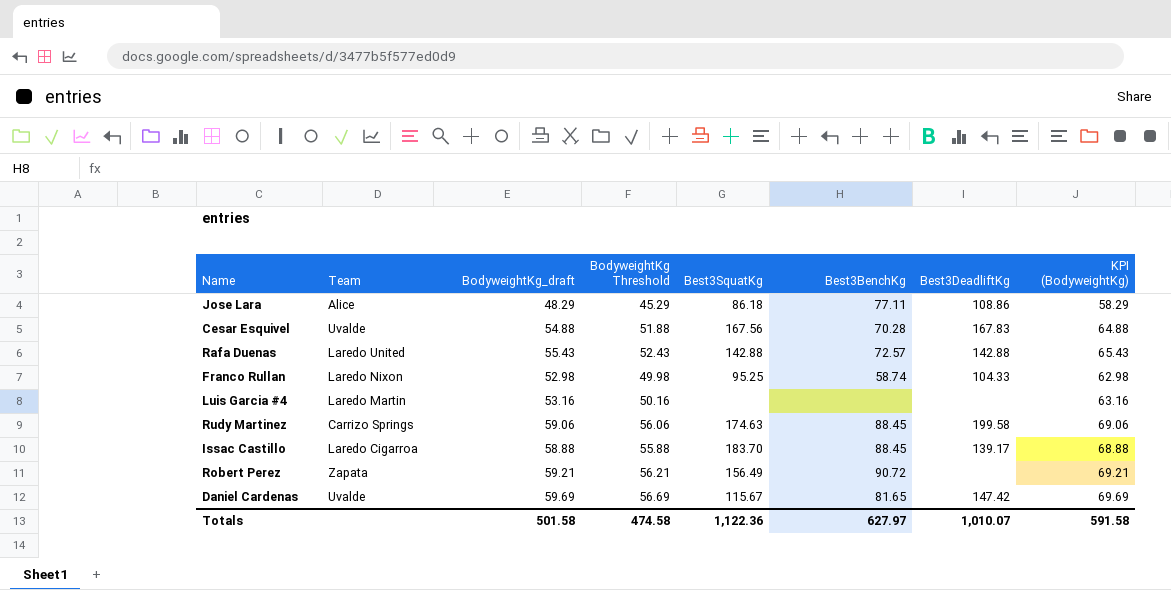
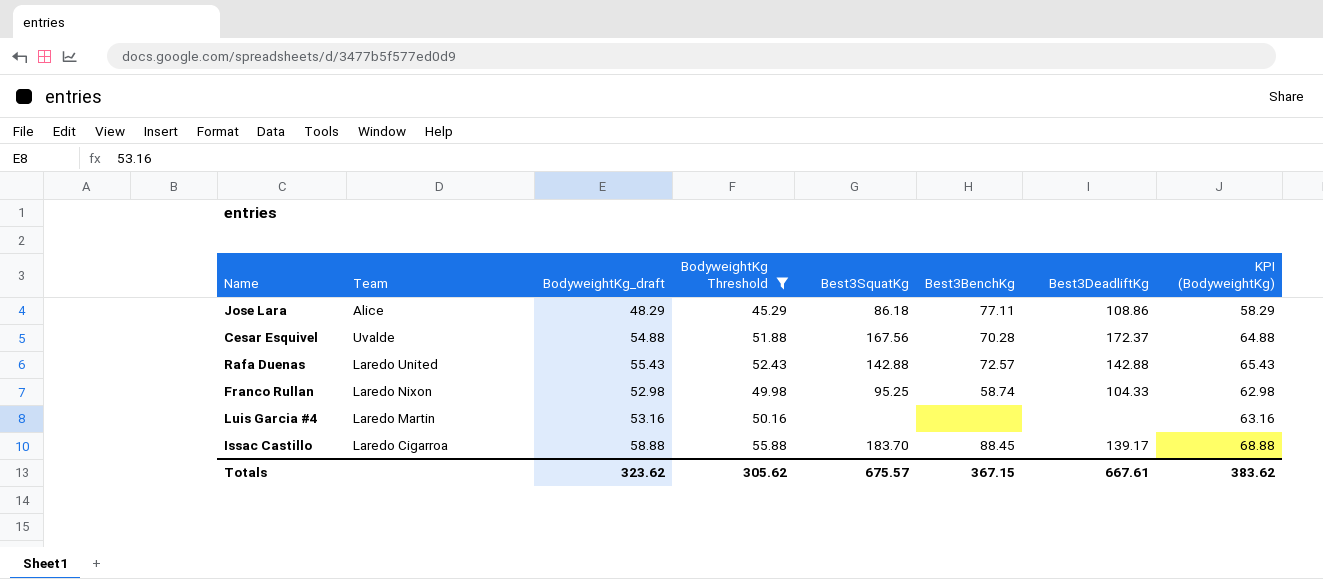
filter: none -> BodyweightKg Threshold <= 55.88
Cesar Esquivel | Best3DeadliftKg: 167.83 -> 172.37
Totals | BodyweightKg_draft: 501.58 -> 323.62
Totals | BodyweightKg Threshold: 474.58 -> 305.62
Totals | Best3SquatKg: 1,122.36 -> 675.57
Totals | Best3BenchKg: 627.97 -> 367.15
Totals | Best3DeadliftKg: 1,010.07 -> 667.61
Totals | KPI (BodyweightKg): 591.58 -> 383.62

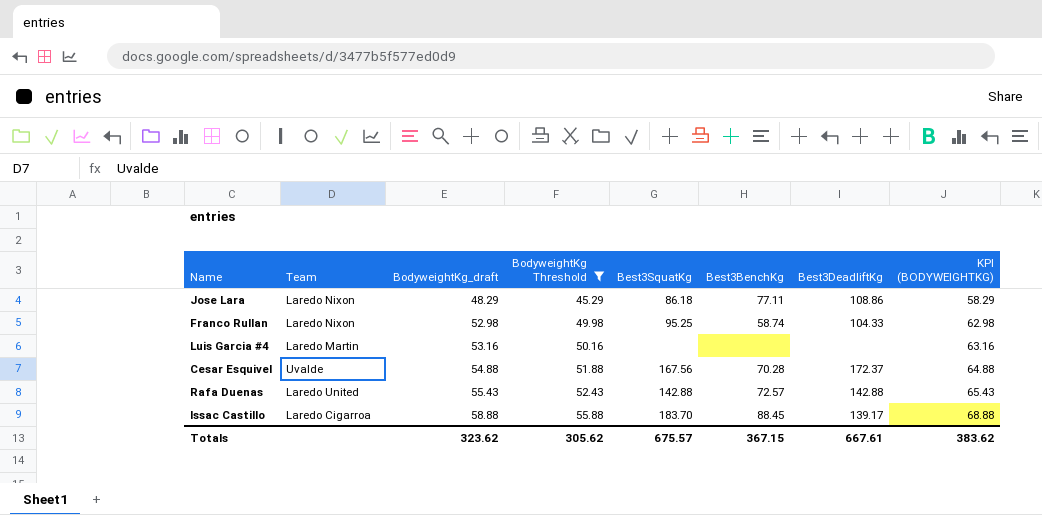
row order: none -> BodyweightKg_draft ascending
column name: KPI (BodyweightKg) -> KPI (BODYWEIGHTKG)
Jose Lara | Team: Alice -> Laredo Nixon

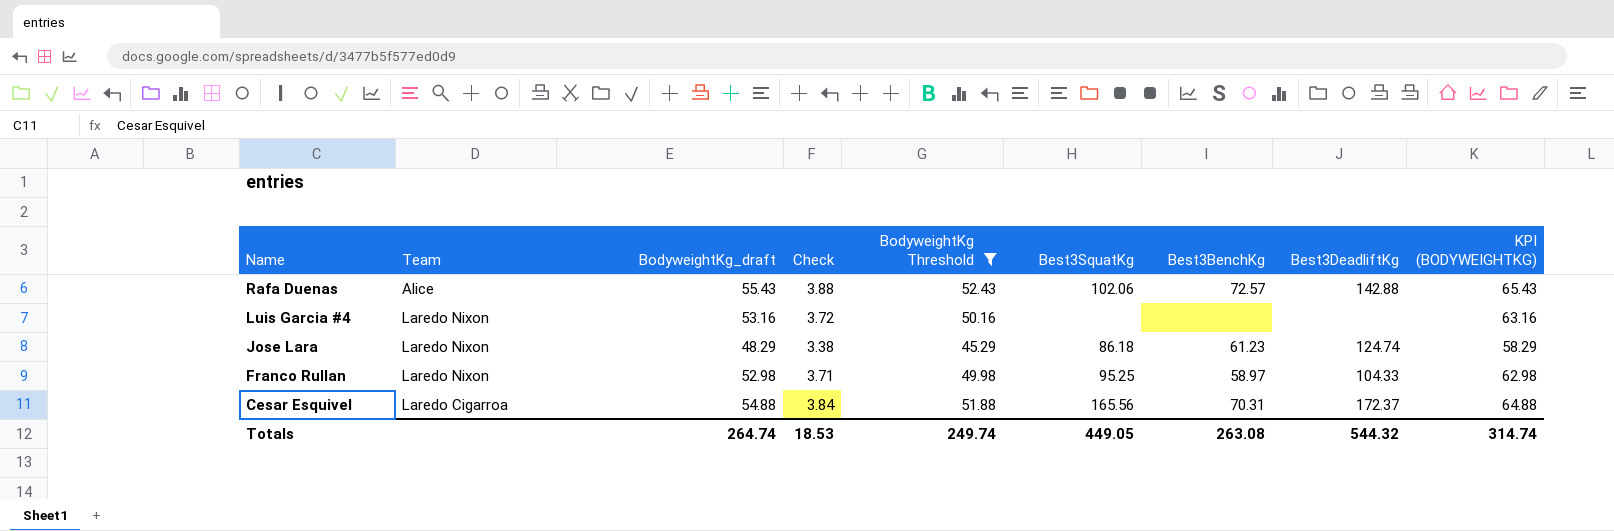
row order: BodyweightKg_draft ascending -> Name descending
column Check | formula: none -> [BodyweightKg_draft] * 0.07
row Issac Castillo: Laredo Cigarroa | 58.88 | 55.88 | 183.70 | 88.45 | 139.17 | 68.88 -> none
Rafa Duenas | Team: Laredo United -> Alice
Rafa Duenas | Best3SquatKg: 142.88 -> 102.06
Luis Garcia #4 | Team: Laredo Martin -> Laredo Nixon
Jose Lara | Best3BenchKg: 77.11 -> 61.23
Jose Lara | Best3DeadliftKg: 108.86 -> 124.74
Franco Rullan | Best3BenchKg: 58.74 -> 58.97
Cesar Esquivel | Team: Uvalde -> Laredo Cigarroa
Cesar Esquivel | Best3SquatKg: 167.56 -> 165.56
Cesar Esquivel | Best3BenchKg: 70.28 -> 70.31
Totals | BodyweightKg_draft: 323.62 -> 264.74
Totals | BodyweightKg Threshold: 305.62 -> 249.74
Totals | Best3SquatKg: 675.57 -> 449.05
Totals | Best3BenchKg: 367.15 -> 263.08
Totals | Best3DeadliftKg: 667.61 -> 544.32
Totals | KPI (BODYWEIGHTKG): 383.62 -> 314.74

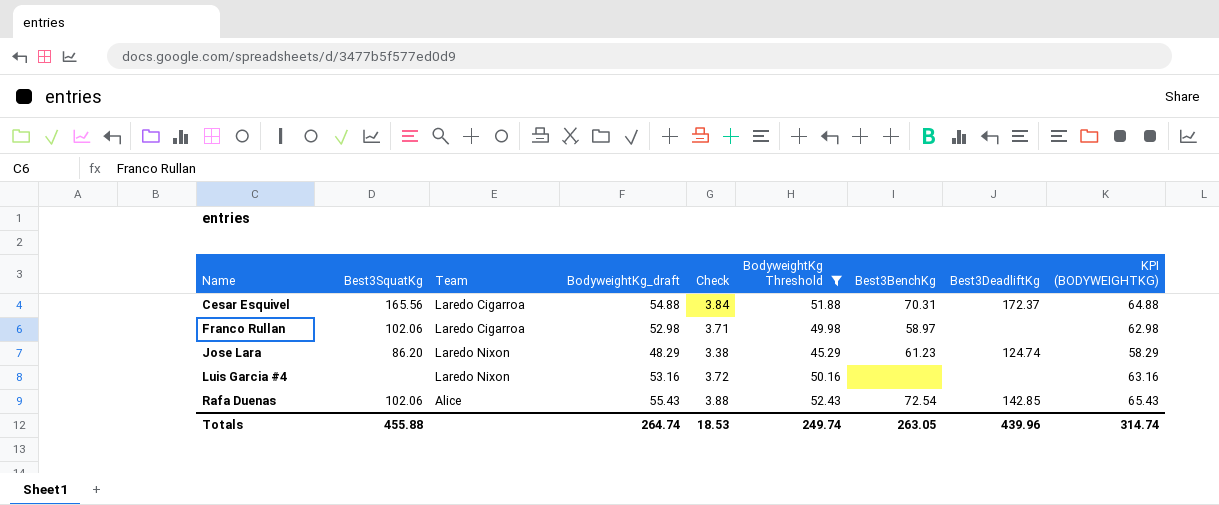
row order: Name descending -> Name ascending
column Best3SquatKg | position: 6 -> 2
Franco Rullan | Best3SquatKg: 95.25 -> 102.06
Franco Rullan | Team: Laredo Nixon -> Laredo Cigarroa
Franco Rullan | Best3DeadliftKg: 104.33 -> none
Jose Lara | Best3SquatKg: 86.18 -> 86.20
Rafa Duenas | Best3BenchKg: 72.57 -> 72.54
Rafa Duenas | Best3DeadliftKg: 142.88 -> 142.85
Totals | Best3SquatKg: 449.05 -> 455.88
Totals | Best3BenchKg: 263.08 -> 263.05
Totals | Best3DeadliftKg: 544.32 -> 439.96

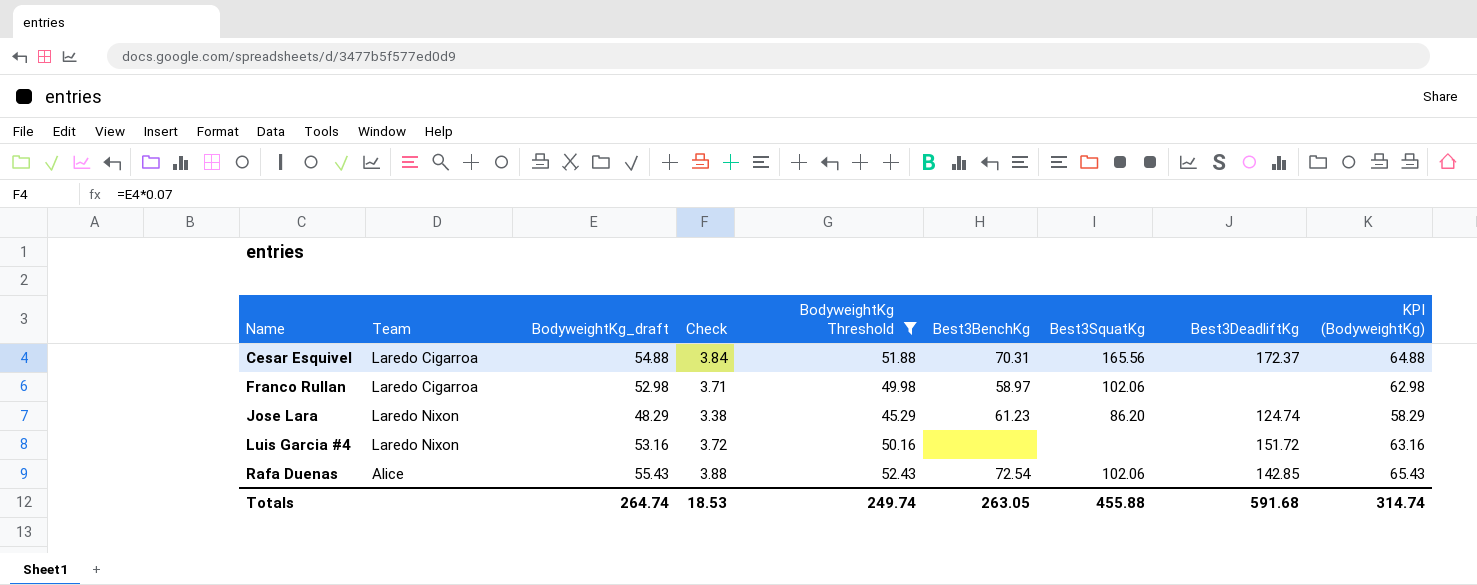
column Best3SquatKg | position: 2 -> 7
column name: KPI (BODYWEIGHTKG) -> KPI (BodyweightKg)
Luis Garcia #4 | Best3DeadliftKg: none -> 151.72
Totals | Best3DeadliftKg: 439.96 -> 591.68

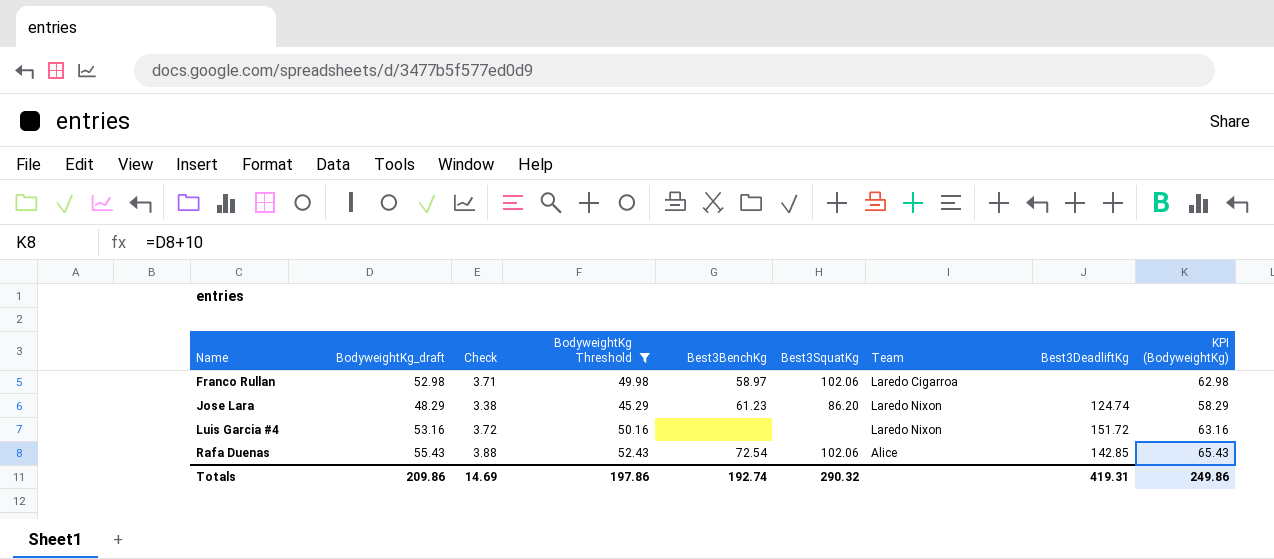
column Team | position: 2 -> 7
row Cesar Esquivel: Laredo Cigarroa | 54.88 | 3.84 | 51.88 | 70.31 | 165.56 | 172.37 | 64.88 -> none
Totals | BodyweightKg_draft: 264.74 -> 209.86
Totals | Check: 18.53 -> 14.69
Totals | BodyweightKg Threshold: 249.74 -> 197.86
Totals | Best3BenchKg: 263.05 -> 192.74
Totals | Best3SquatKg: 455.88 -> 290.32
Totals | Best3DeadliftKg: 591.68 -> 419.31
Totals | KPI (BodyweightKg): 314.74 -> 249.86

